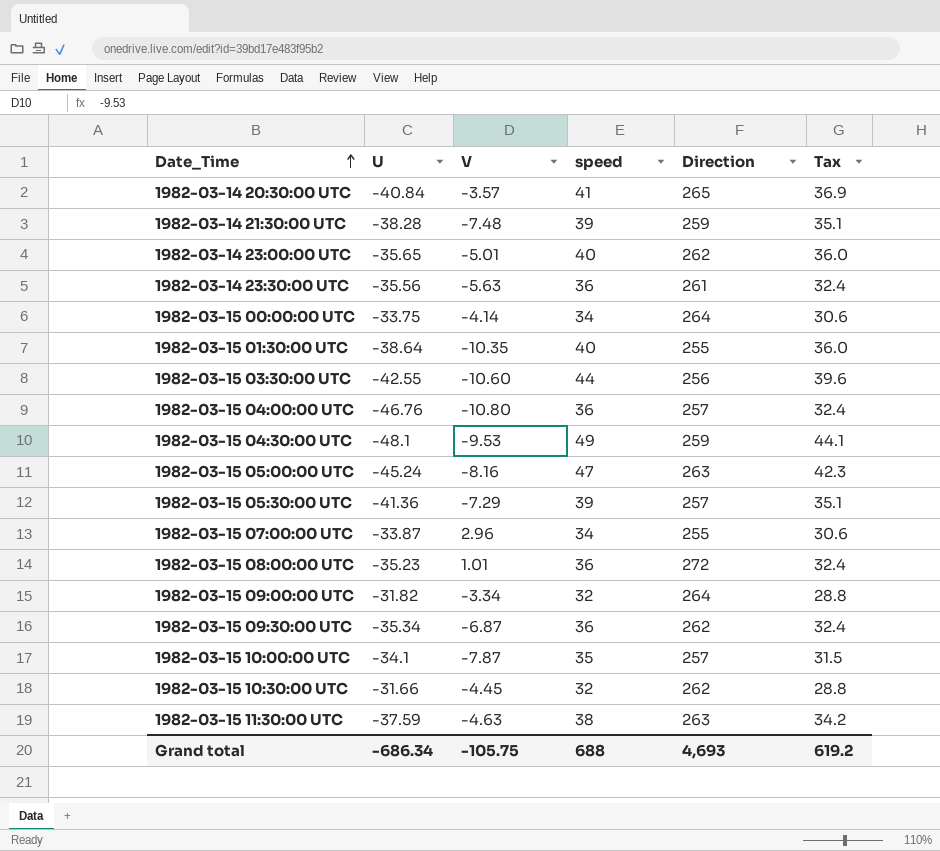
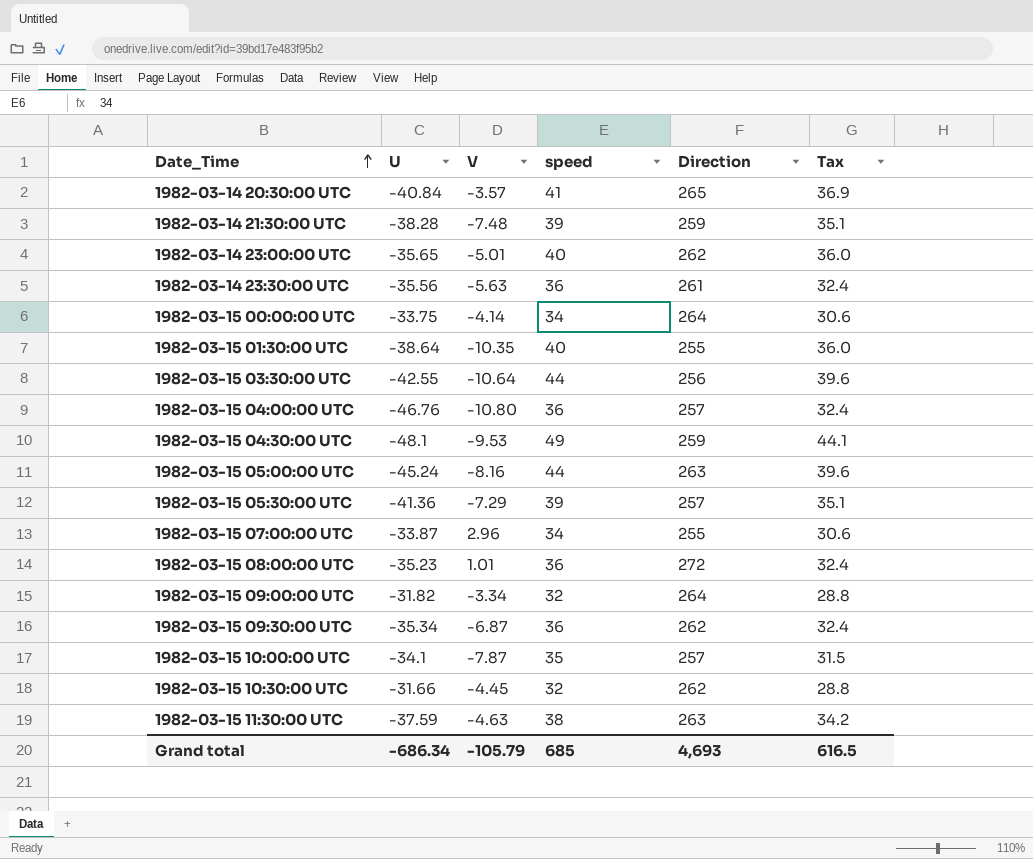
1982-03-15 03:30:00 UTC | V: -10.60 -> -10.64
1982-03-15 05:00:00 UTC | speed: 47 -> 44
1982-03-15 05:00:00 UTC | Tax: 42.3 -> 39.6
Grand total | V: -105.75 -> -105.79
Grand total | speed: 688 -> 685
Grand total | Tax: 619.2 -> 616.5

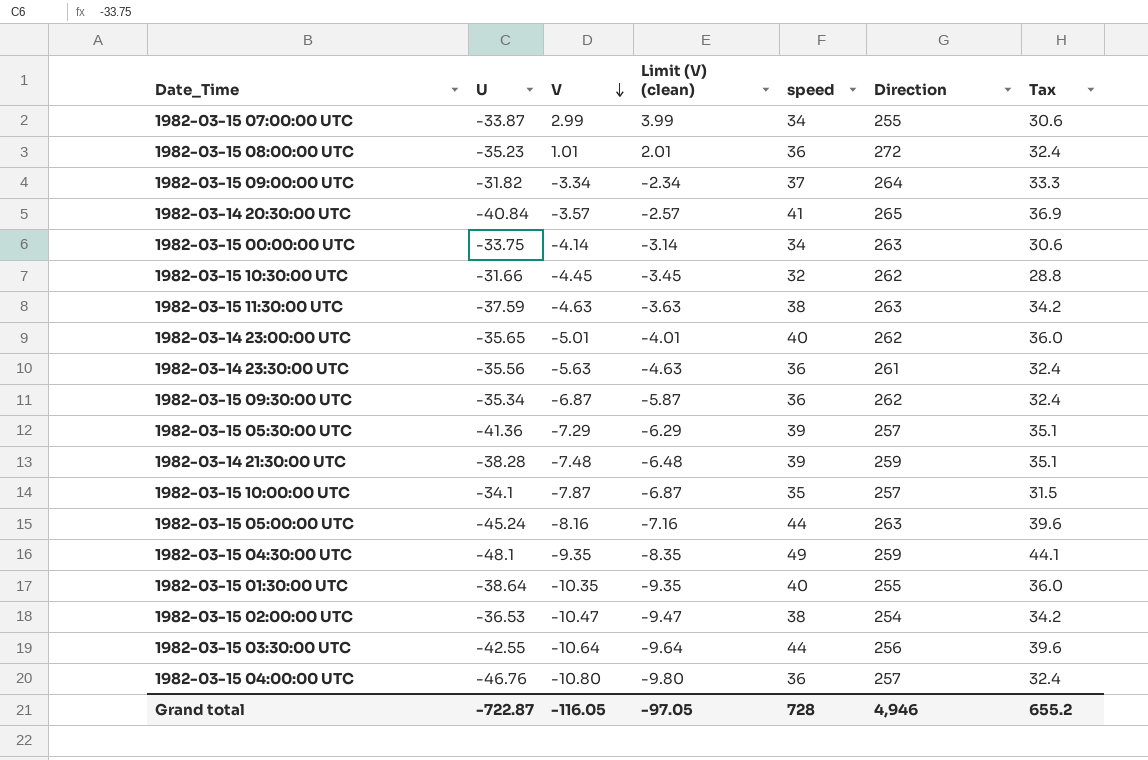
row order: Date_Time ascending -> V descending
column Limit (V) (clean) | formula: none -> [V] + 1
1982-03-15 07:00:00 UTC | V: 2.96 -> 2.99
1982-03-15 09:00:00 UTC | speed: 32 -> 37
1982-03-15 09:00:00 UTC | Tax: 28.8 -> 33.3
1982-03-15 00:00:00 UTC | Direction: 264 -> 263
1982-03-15 04:30:00 UTC | V: -9.53 -> -9.35
row 1982-03-15 02:00:00 UTC: none -> -36.53 | -10.47 | -9.47 | 38 | 254 | 34.2
Grand total | U: -686.34 -> -722.87
Grand total | V: -105.79 -> -116.05
Grand total | speed: 685 -> 728
Grand total | Direction: 4,693 -> 4,946
Grand total | Tax: 616.5 -> 655.2

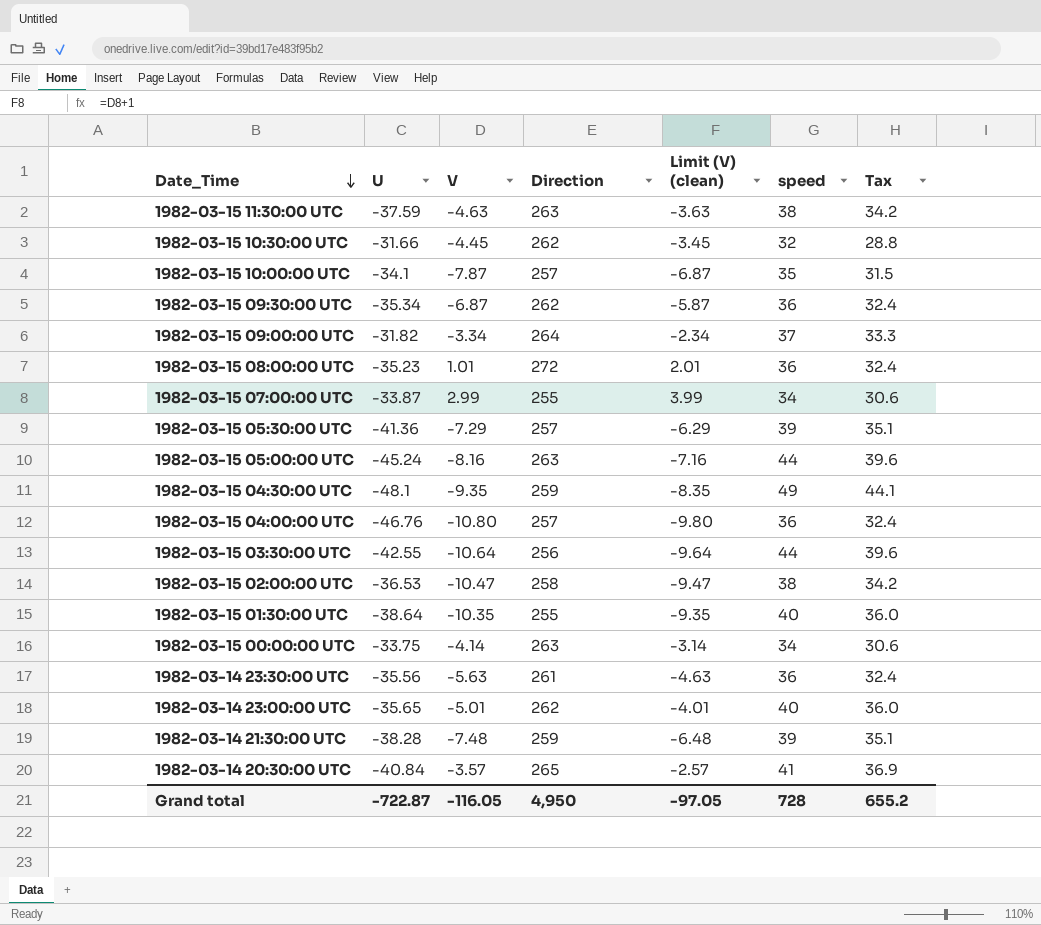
row order: V descending -> Date_Time descending
column Direction | position: 6 -> 4
1982-03-15 02:00:00 UTC | Direction: 254 -> 258
Grand total | Direction: 4,946 -> 4,950

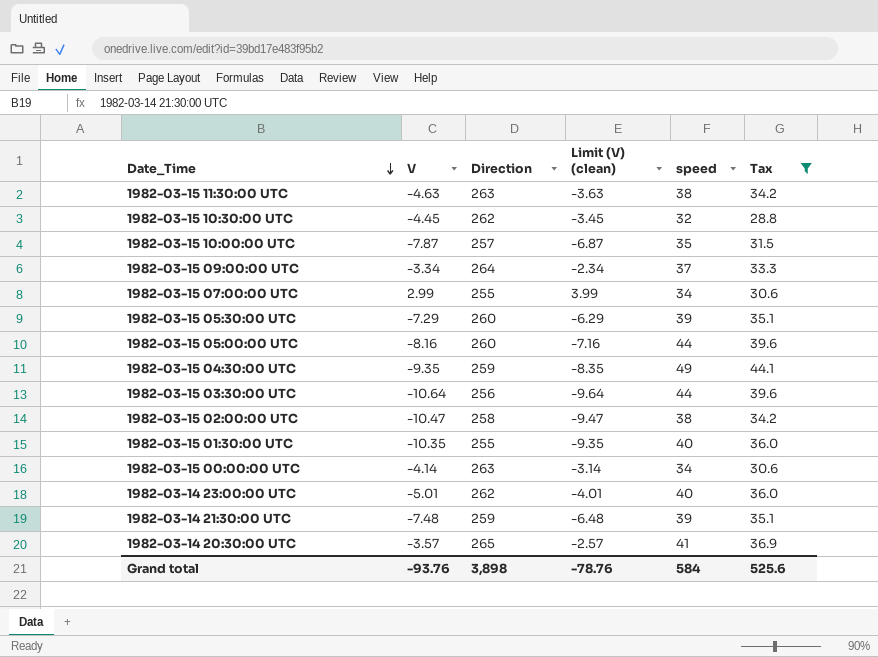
filter: none -> Tax != 32.4
column U | position: 2 -> none
1982-03-15 05:30:00 UTC | Direction: 257 -> 260
1982-03-15 05:00:00 UTC | Direction: 263 -> 260
Grand total | V: -116.05 -> -93.76
Grand total | Direction: 4,950 -> 3,898
Grand total | Limit (V) (clean): -97.05 -> -78.76
Grand total | speed: 728 -> 584
Grand total | Tax: 655.2 -> 525.6

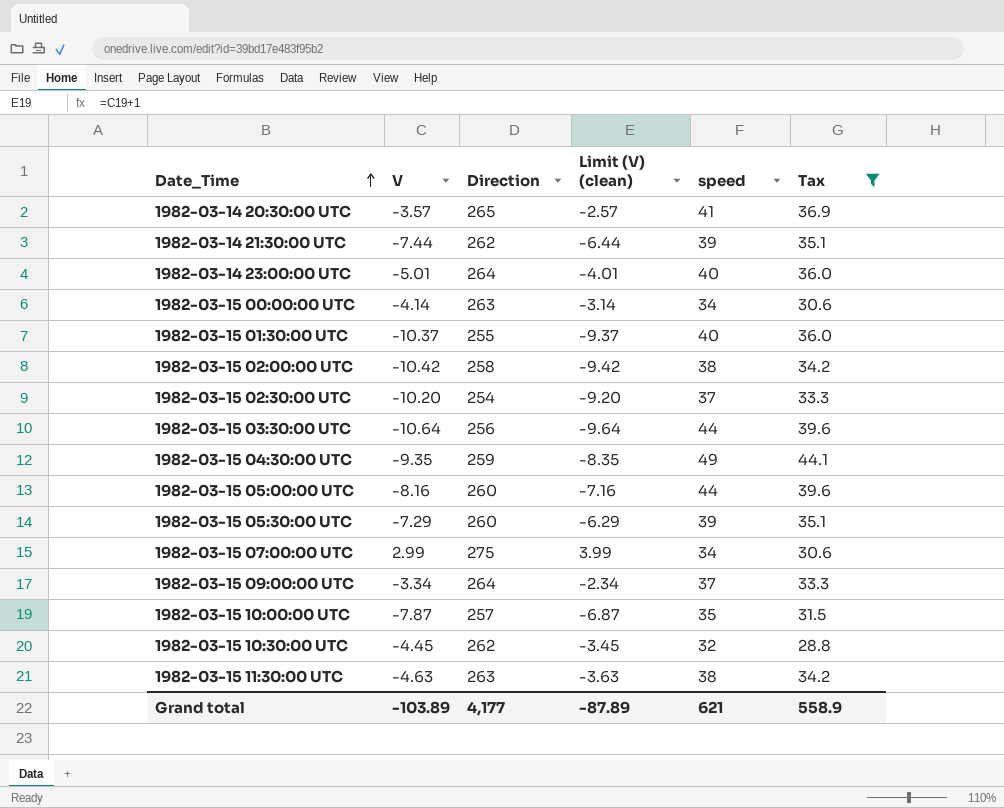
row order: Date_Time descending -> Date_Time ascending
1982-03-14 21:30:00 UTC | V: -7.48 -> -7.44
1982-03-14 21:30:00 UTC | Direction: 259 -> 262
1982-03-14 21:30:00 UTC | Limit (V) (clean): -6.48 -> -6.44
1982-03-14 23:00:00 UTC | Direction: 262 -> 264
1982-03-15 01:30:00 UTC | V: -10.35 -> -10.37
1982-03-15 01:30:00 UTC | Limit (V) (clean): -9.35 -> -9.37
1982-03-15 02:00:00 UTC | V: -10.47 -> -10.42
1982-03-15 02:00:00 UTC | Limit (V) (clean): -9.47 -> -9.42
row 1982-03-15 02:30:00 UTC: none -> -10.20 | 254 | -9.20 | 37 | 33.3
1982-03-15 07:00:00 UTC | Direction: 255 -> 275
Grand total | V: -93.76 -> -103.89
Grand total | Direction: 3,898 -> 4,177
Grand total | Limit (V) (clean): -78.76 -> -87.89
Grand total | speed: 584 -> 621
Grand total | Tax: 525.6 -> 558.9

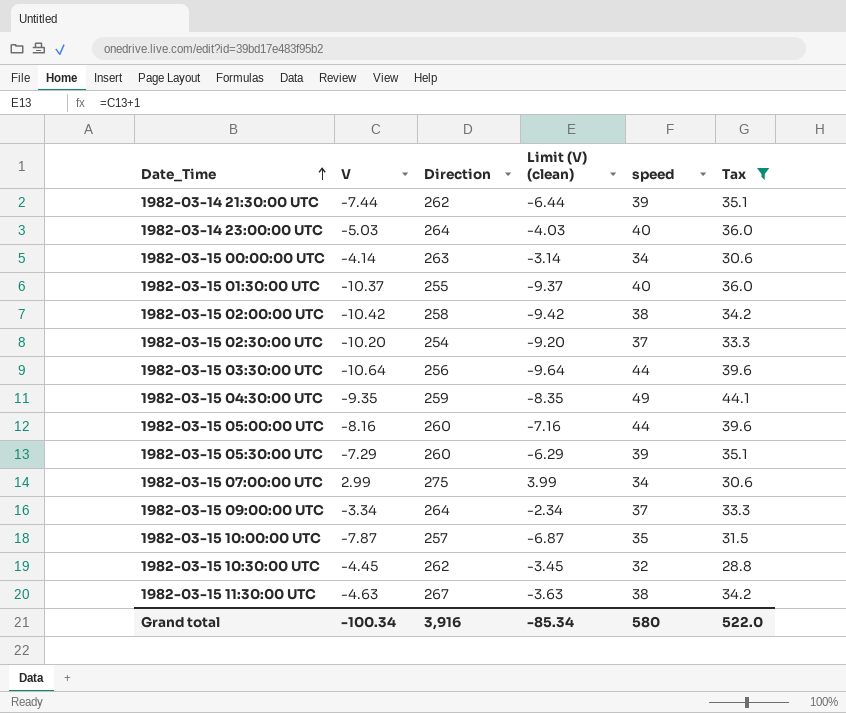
row 1982-03-14 20:30:00 UTC: -3.57 | 265 | -2.57 | 41 | 36.9 -> none
1982-03-14 23:00:00 UTC | V: -5.01 -> -5.03
1982-03-14 23:00:00 UTC | Limit (V) (clean): -4.01 -> -4.03
1982-03-15 11:30:00 UTC | Direction: 263 -> 267
Grand total | V: -103.89 -> -100.34
Grand total | Direction: 4,177 -> 3,916
Grand total | Limit (V) (clean): -87.89 -> -85.34
Grand total | speed: 621 -> 580
Grand total | Tax: 558.9 -> 522.0

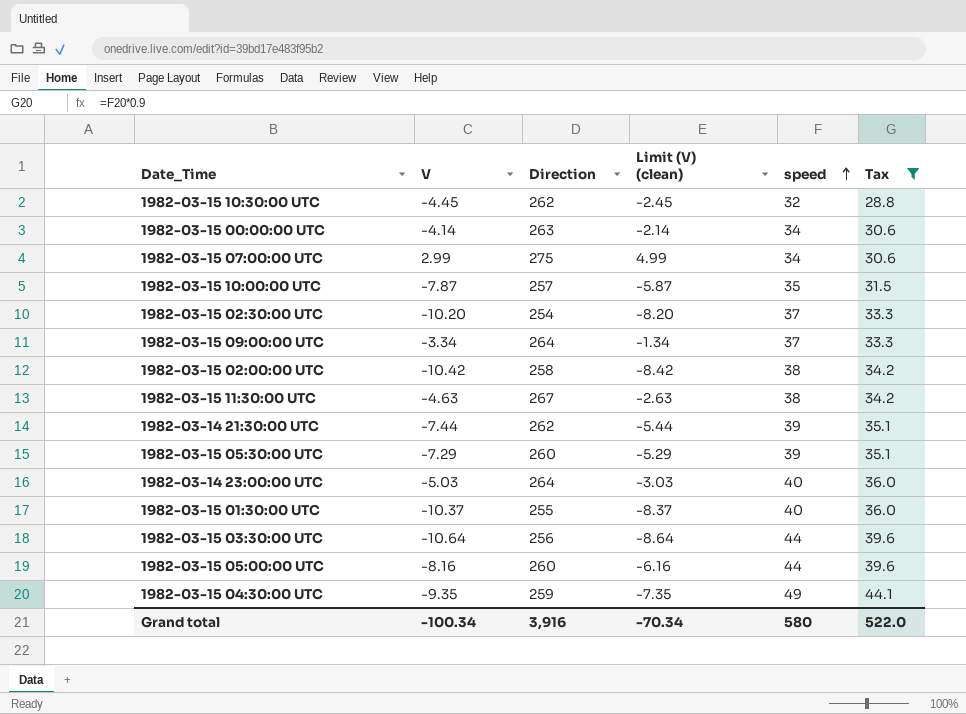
row order: Date_Time ascending -> speed ascending
column Limit (V) (clean) | formula: [V] + 1 -> [V] + 2
Grand total | Limit (V) (clean): -85.34 -> -70.34

